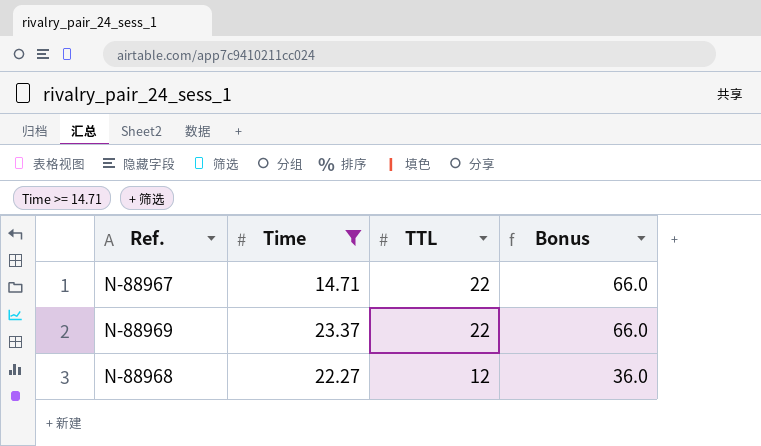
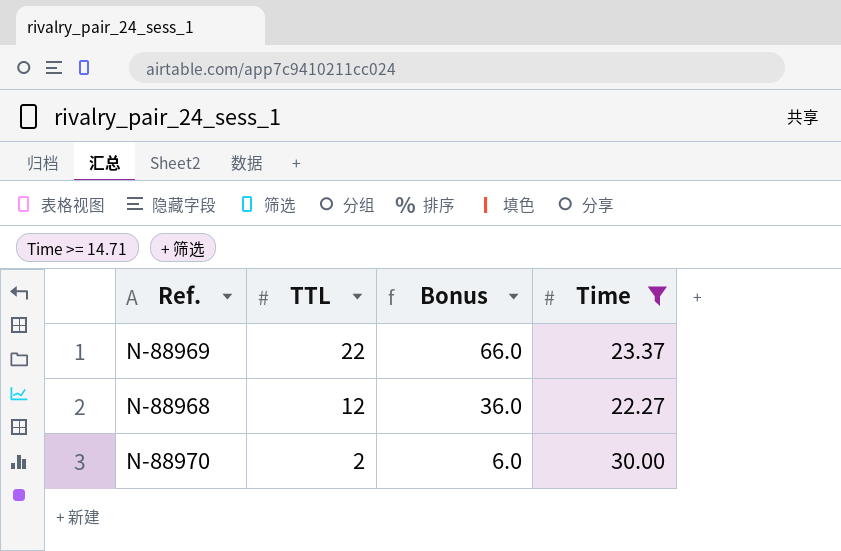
column Time | position: 2 -> 4
row N-88967: 14.71 | 22 | 66.0 -> none
row N-88970: none -> 2 | 6.0 | 30.00

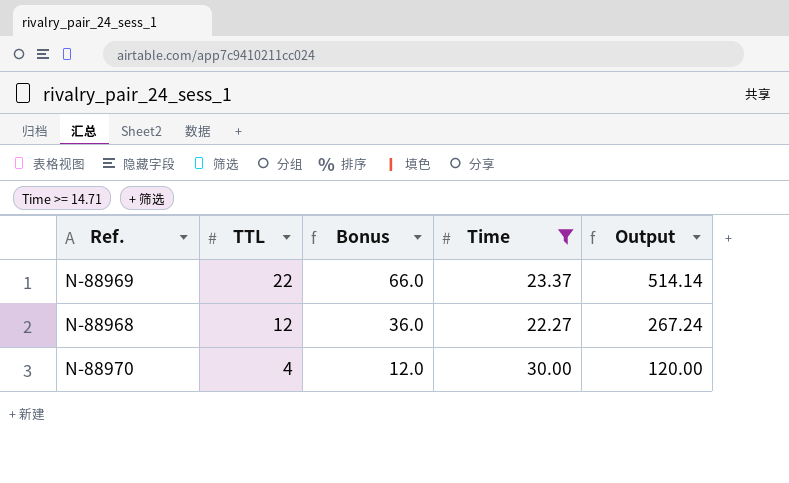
column Output | formula: none -> [TTL] * [Time]
N-88970 | TTL: 2 -> 4
N-88970 | Bonus: 6.0 -> 12.0

